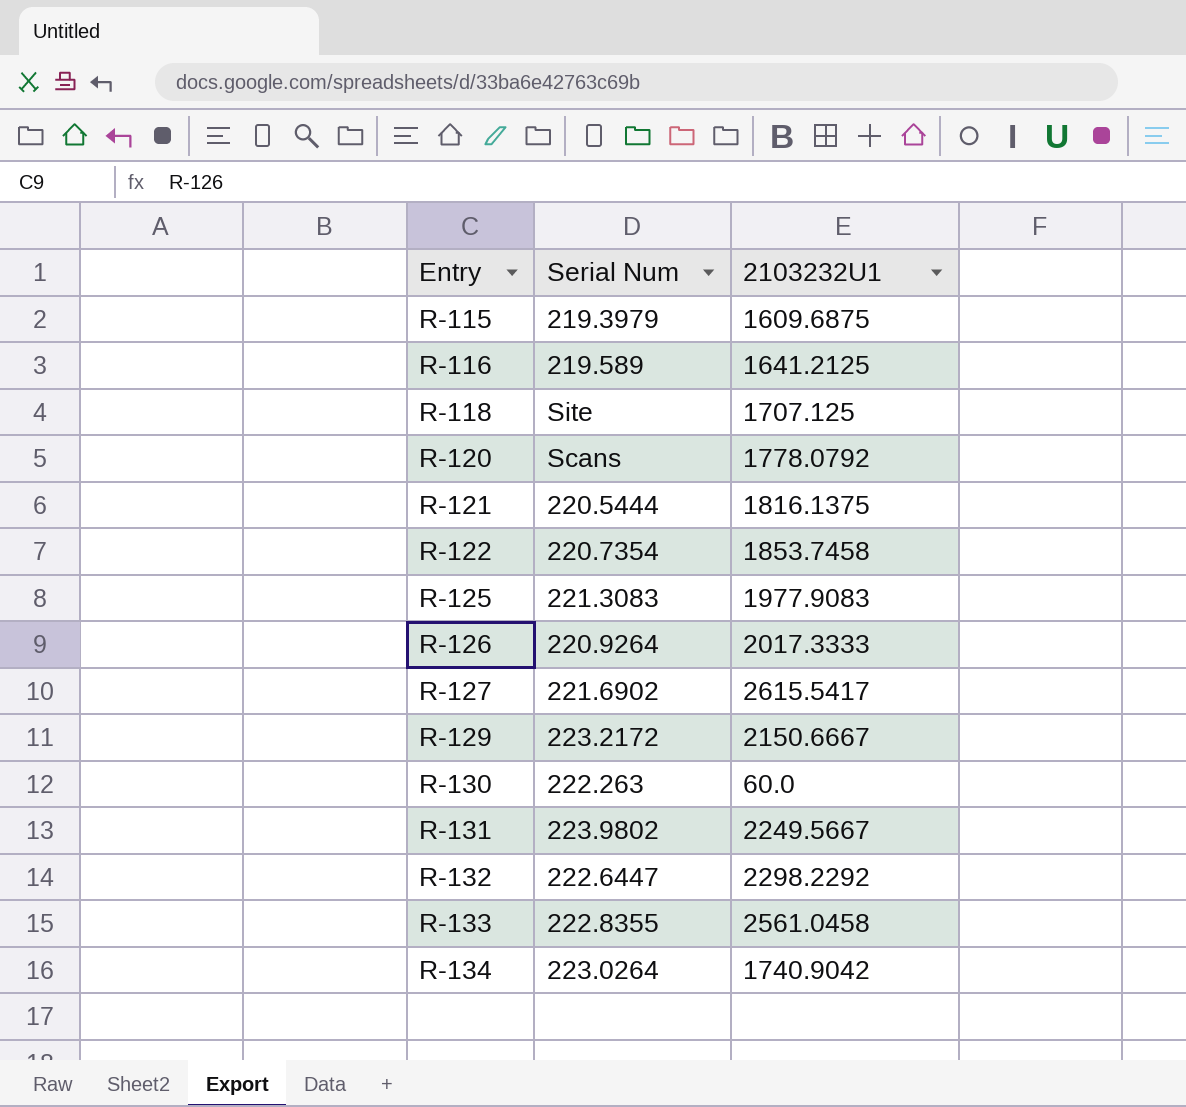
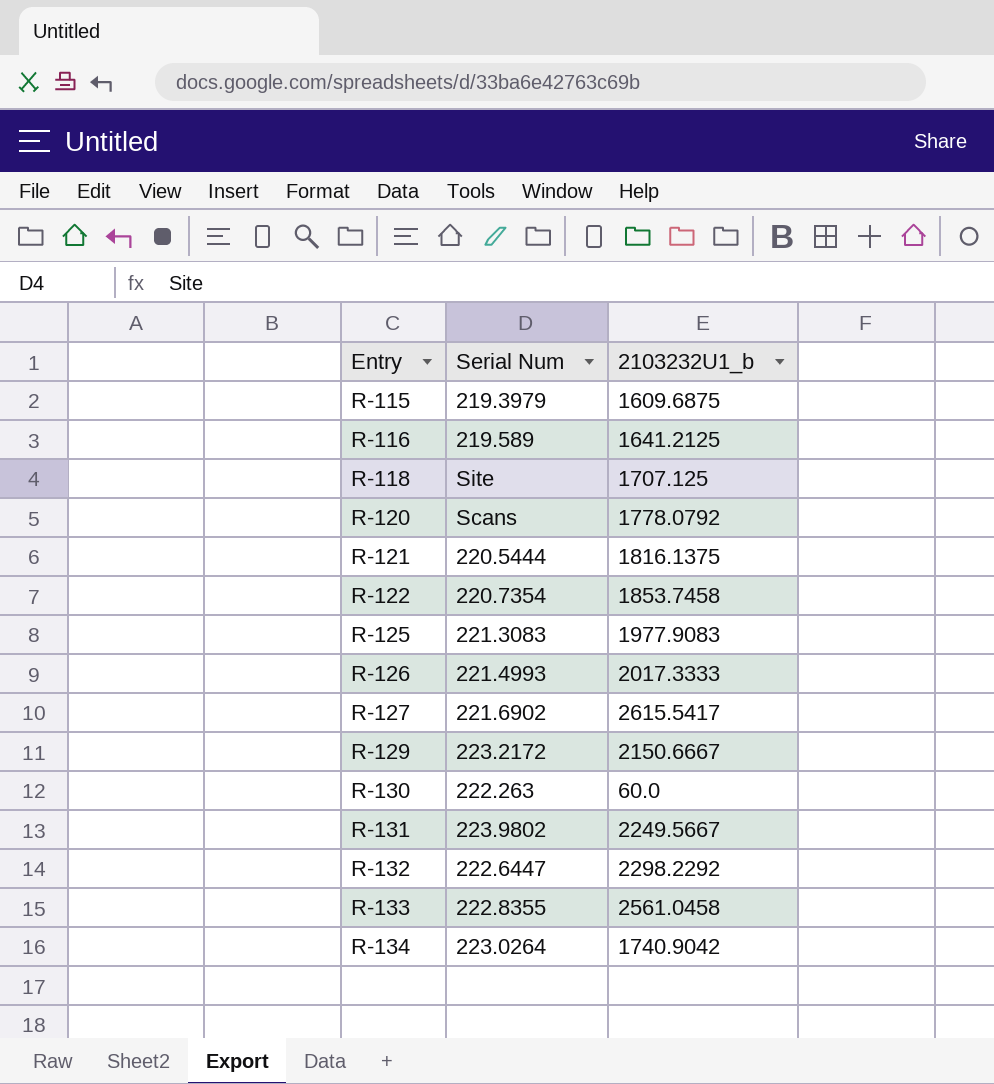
column name: 2103232U1 -> 2103232U1_b
R-126 | Serial Num: 220.9264 -> 221.4993

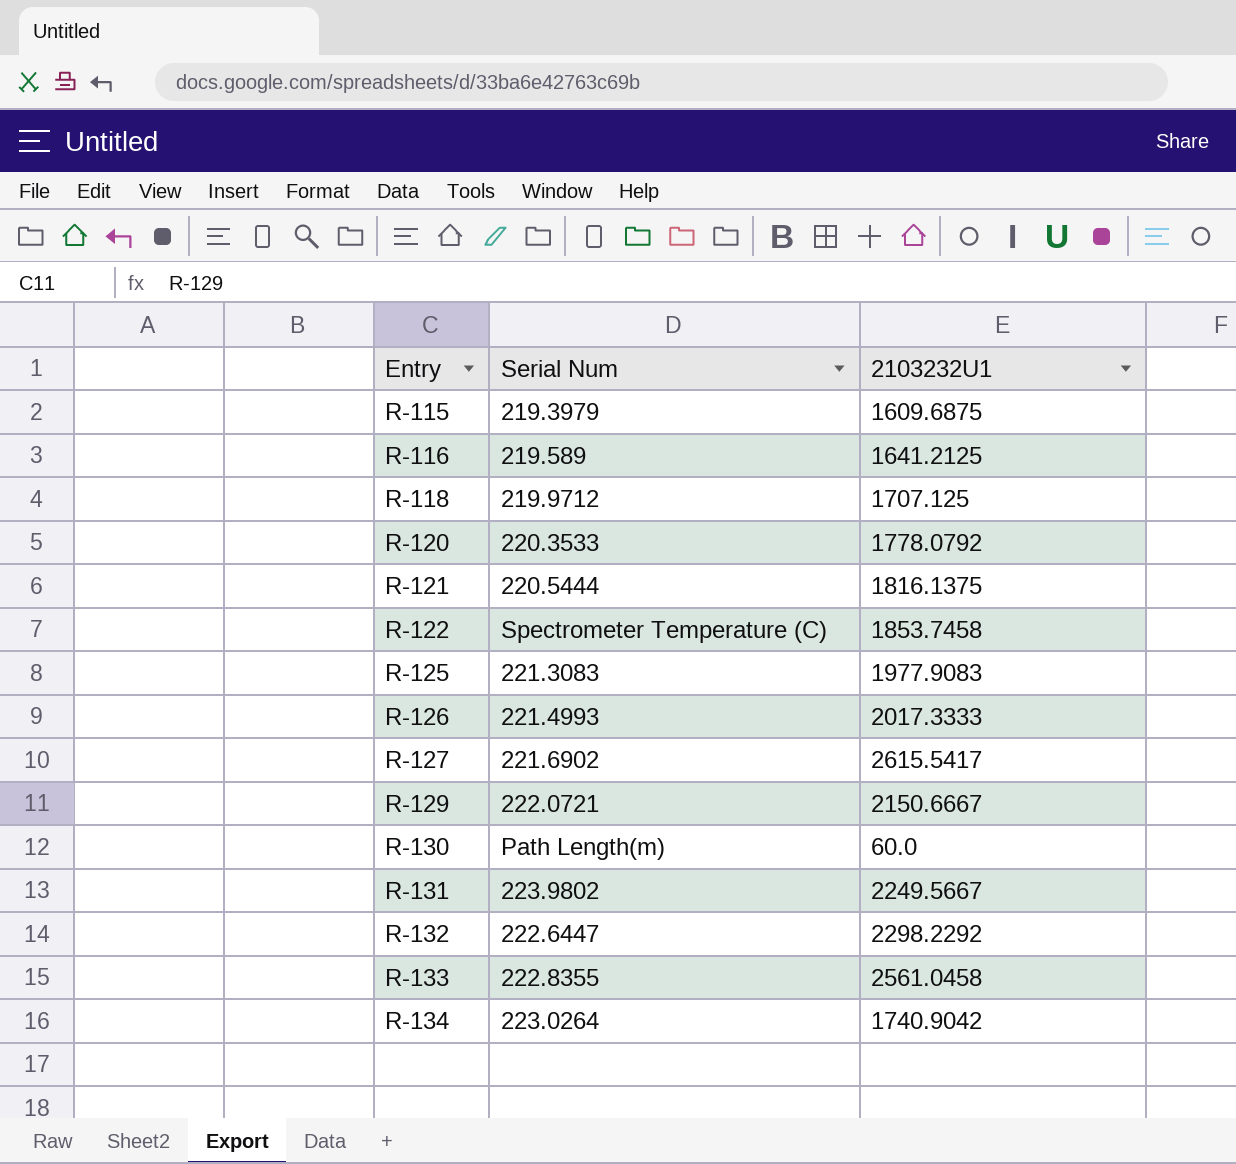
column name: 2103232U1_b -> 2103232U1
R-118 | Serial Num: Site -> 219.9712
R-120 | Serial Num: Scans -> 220.3533
R-122 | Serial Num: 220.7354 -> Spectrometer Temperature (C)
R-129 | Serial Num: 223.2172 -> 222.0721
R-130 | Serial Num: 222.263 -> Path Length(m)

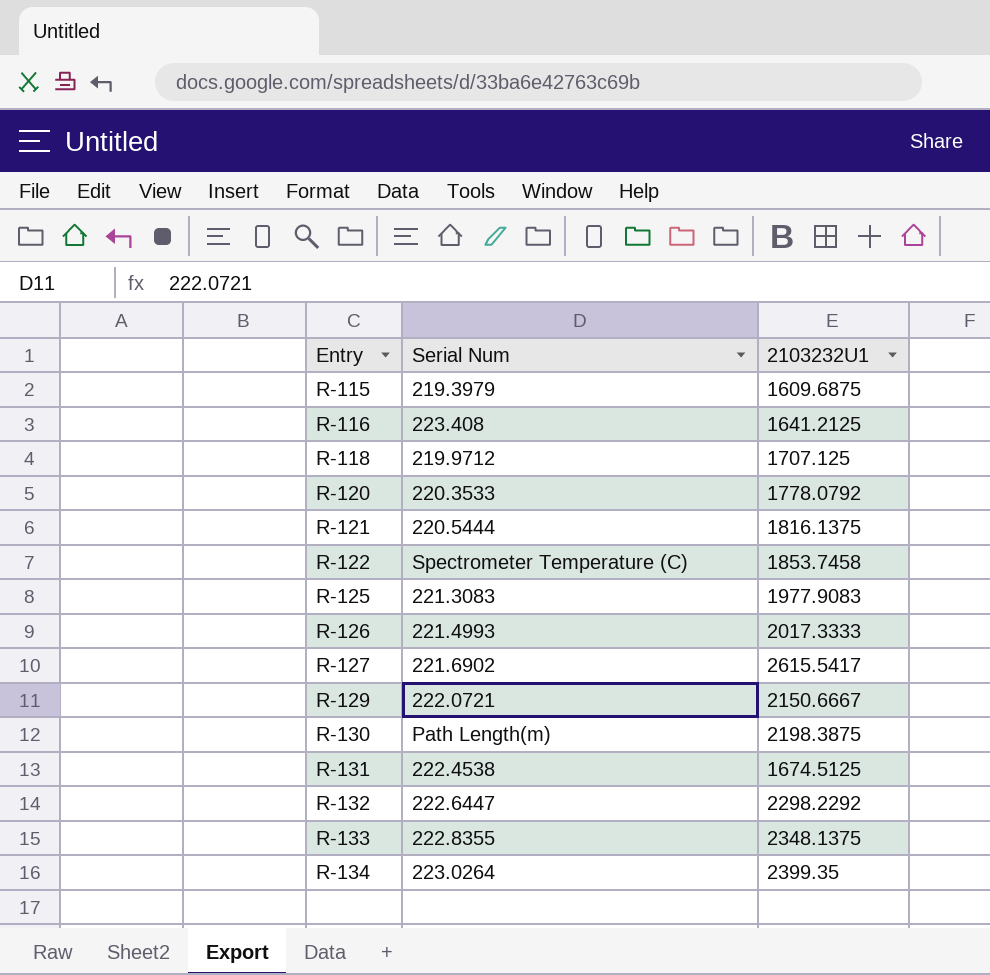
R-116 | Serial Num: 219.589 -> 223.408
R-130 | 2103232U1: 60.0 -> 2198.3875
R-131 | Serial Num: 223.9802 -> 222.4538
R-131 | 2103232U1: 2249.5667 -> 1674.5125
R-133 | 2103232U1: 2561.0458 -> 2348.1375
R-134 | 2103232U1: 1740.9042 -> 2399.35

